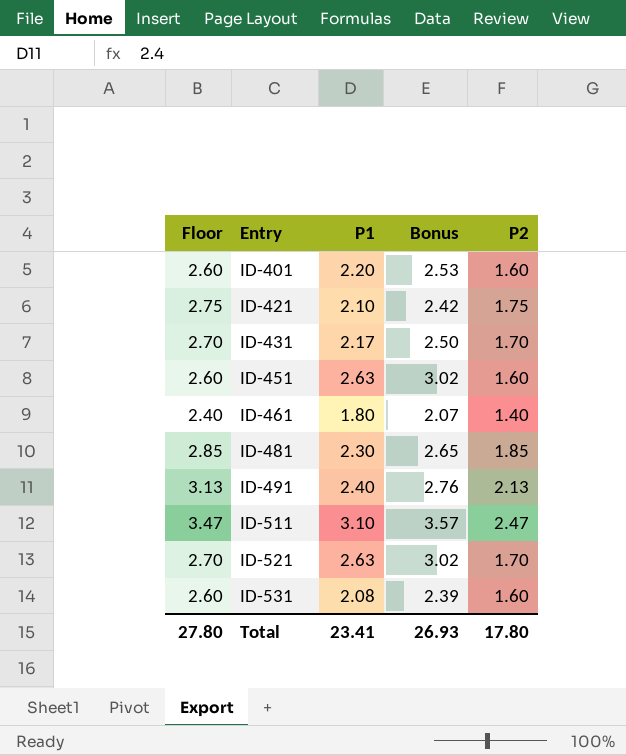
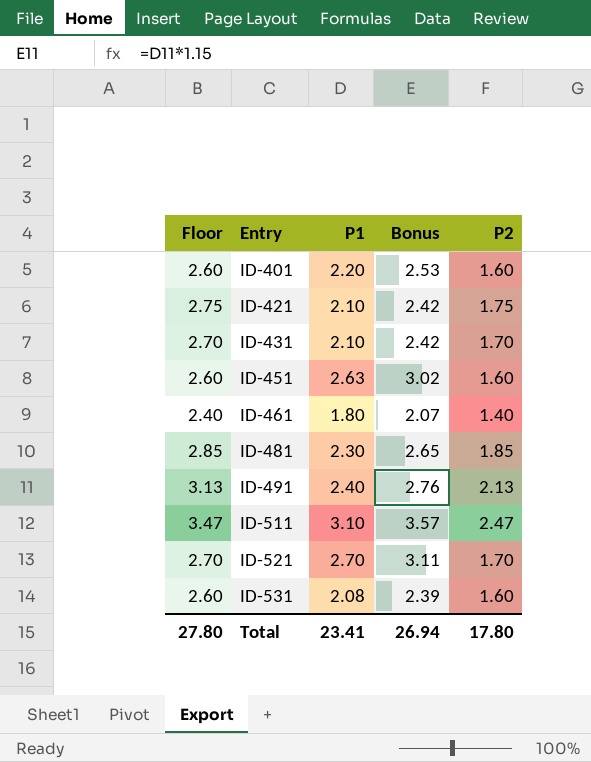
ID-431 | P1: 2.17 -> 2.10
ID-431 | Bonus: 2.50 -> 2.42
ID-521 | P1: 2.63 -> 2.70
ID-521 | Bonus: 3.02 -> 3.11
Total | Bonus: 26.93 -> 26.94

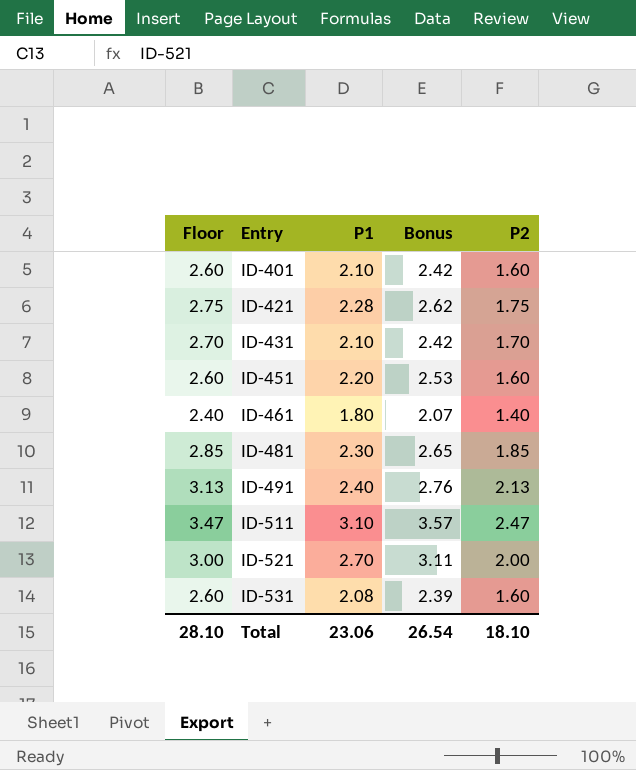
ID-401 | P1: 2.20 -> 2.10
ID-401 | Bonus: 2.53 -> 2.42
ID-421 | P1: 2.10 -> 2.28
ID-421 | Bonus: 2.42 -> 2.62
ID-451 | P1: 2.63 -> 2.20
ID-451 | Bonus: 3.02 -> 2.53
ID-521 | Floor: 2.70 -> 3.00
ID-521 | P2: 1.70 -> 2.00
Total | Floor: 27.80 -> 28.10
Total | P1: 23.41 -> 23.06
Total | Bonus: 26.94 -> 26.54
Total | P2: 17.80 -> 18.10

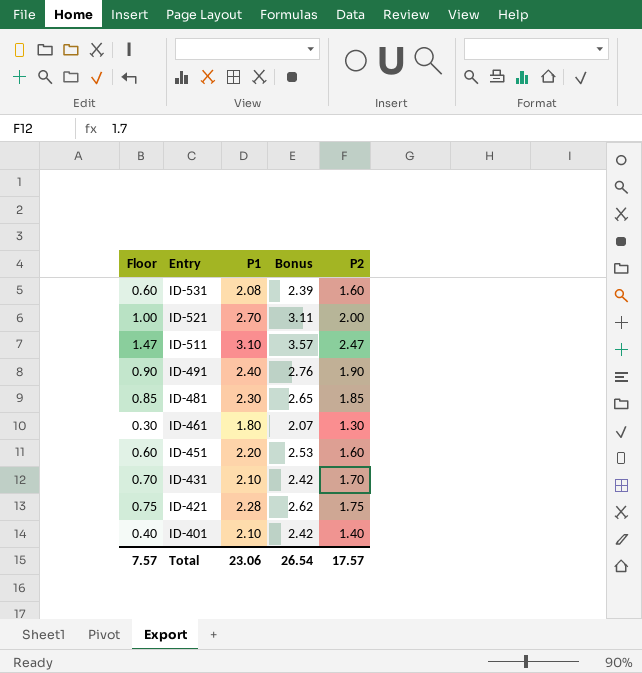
row order: Entry ascending -> Entry descending
column Floor | formula: [P2] + 1 -> [P2] - 1
ID-491 | P2: 2.13 -> 1.90
ID-461 | P2: 1.40 -> 1.30
ID-401 | P2: 1.60 -> 1.40
Total | Floor: 28.10 -> 7.57
Total | P2: 18.10 -> 17.57

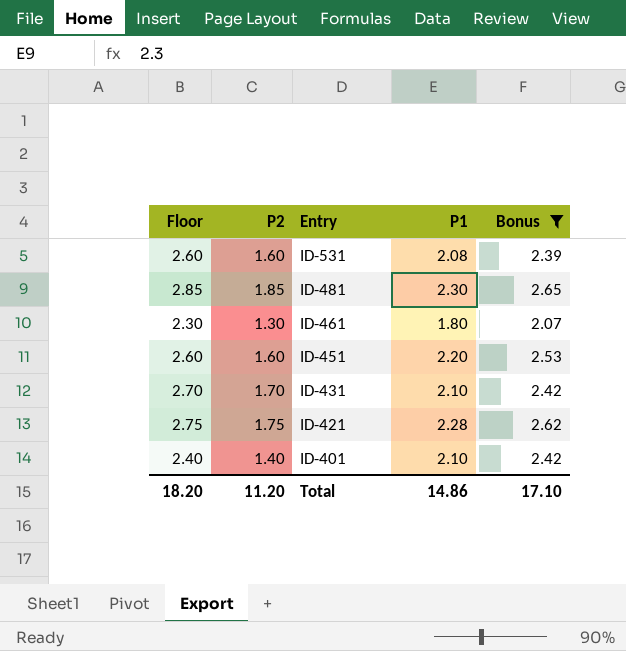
filter: none -> Bonus <= 2.65
column Floor | formula: [P2] - 1 -> [P2] + 1
column P2 | position: 5 -> 2
Total | Floor: 7.57 -> 18.20
Total | P2: 17.57 -> 11.20
Total | P1: 23.06 -> 14.86
Total | Bonus: 26.54 -> 17.10

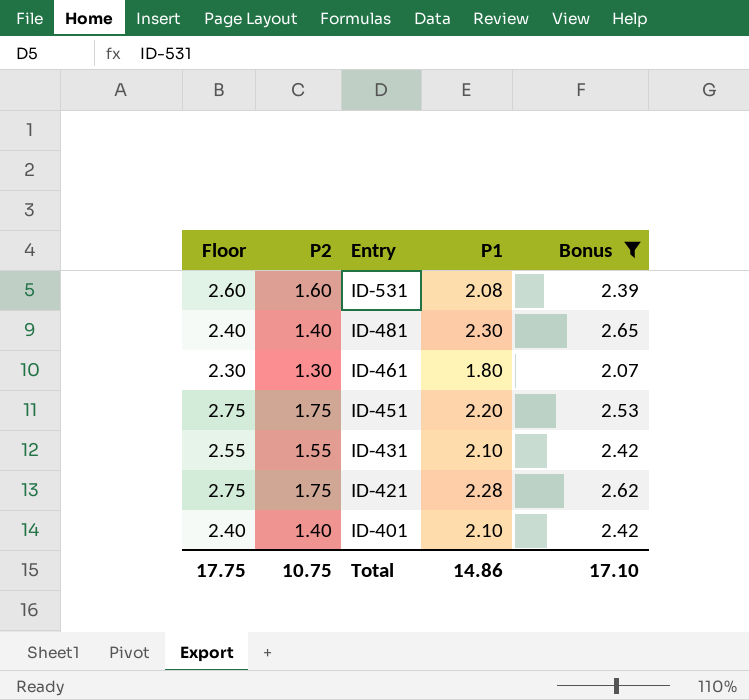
ID-481 | Floor: 2.85 -> 2.40
ID-481 | P2: 1.85 -> 1.40
ID-451 | Floor: 2.60 -> 2.75
ID-451 | P2: 1.60 -> 1.75
ID-431 | Floor: 2.70 -> 2.55
ID-431 | P2: 1.70 -> 1.55
Total | Floor: 18.20 -> 17.75
Total | P2: 11.20 -> 10.75

